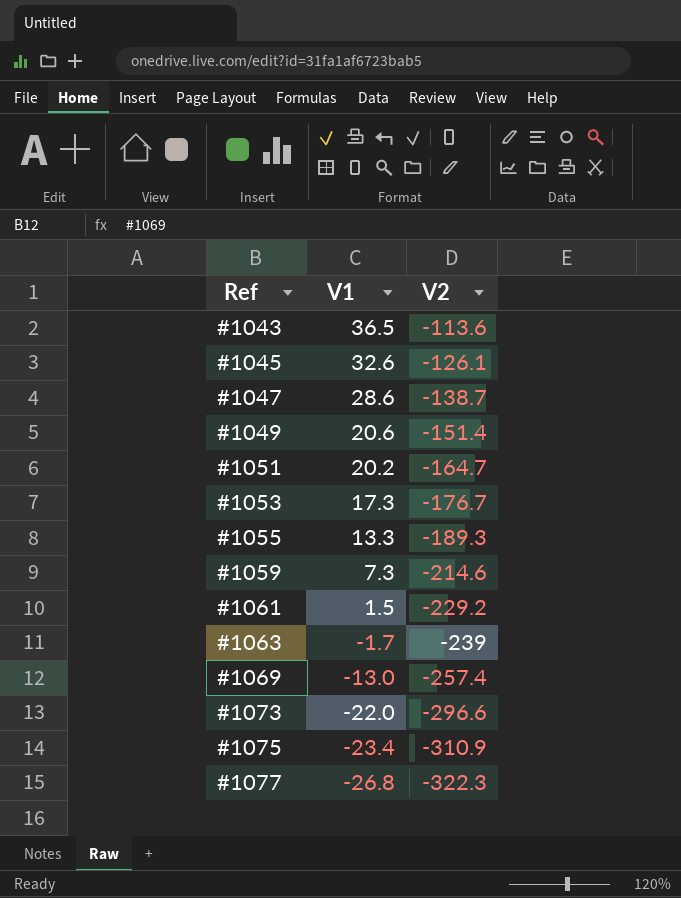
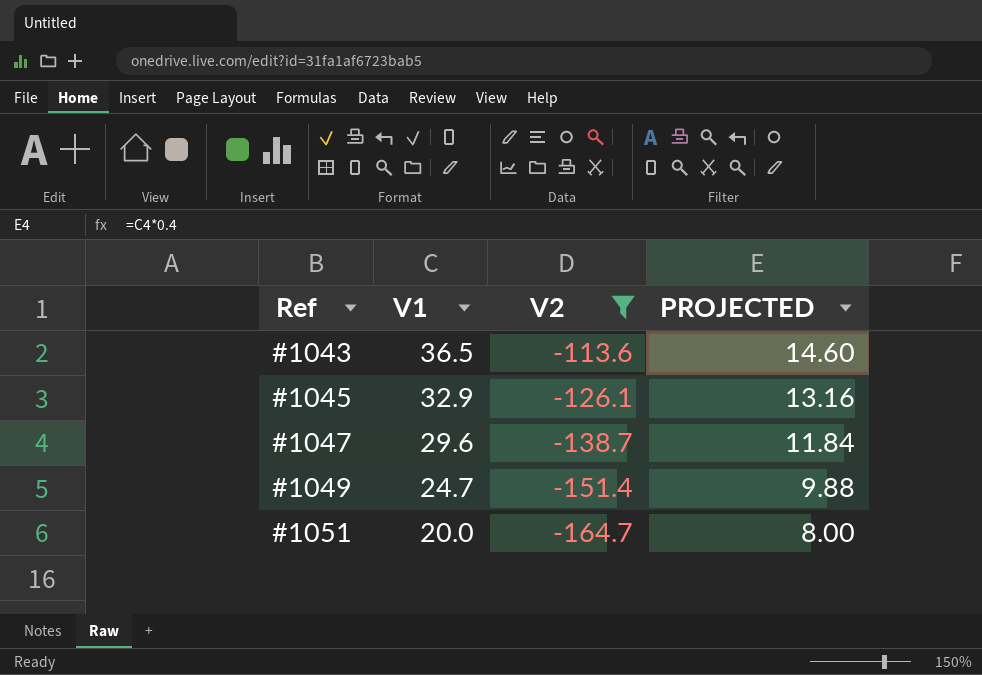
filter: none -> V2 >= -164.7
column PROJECTED | formula: none -> [V1] * 0.4
#1045 | V1: 32.6 -> 32.9
#1047 | V1: 28.6 -> 29.6
#1049 | V1: 20.6 -> 24.7
#1051 | V1: 20.2 -> 20.0

